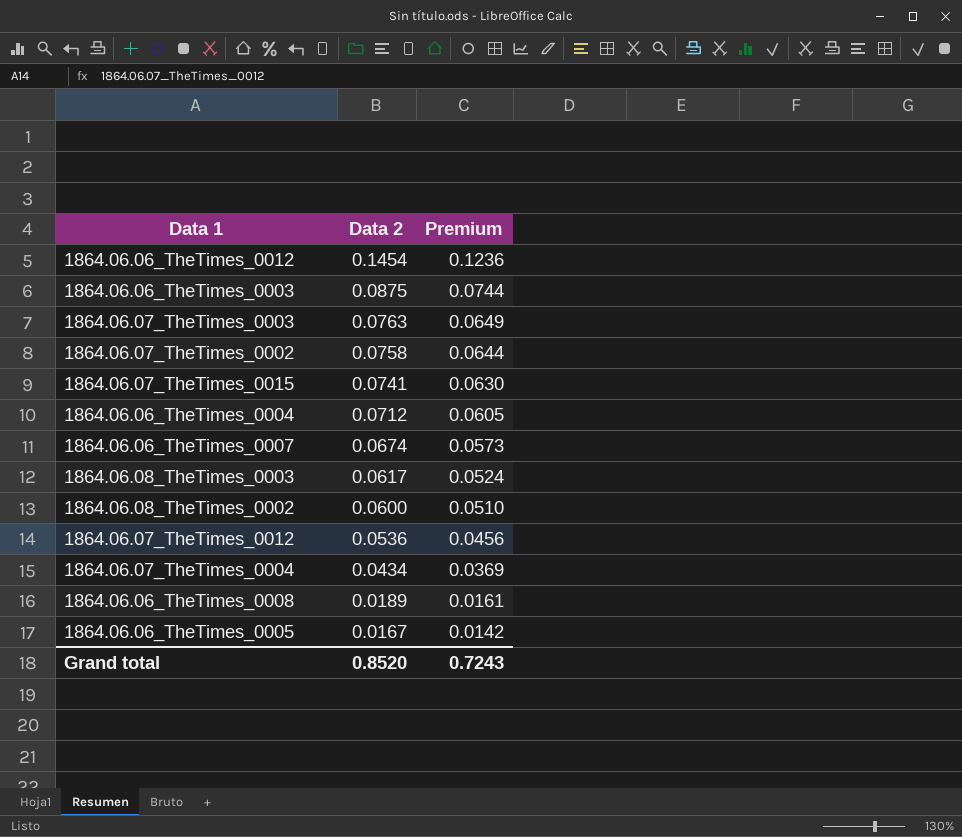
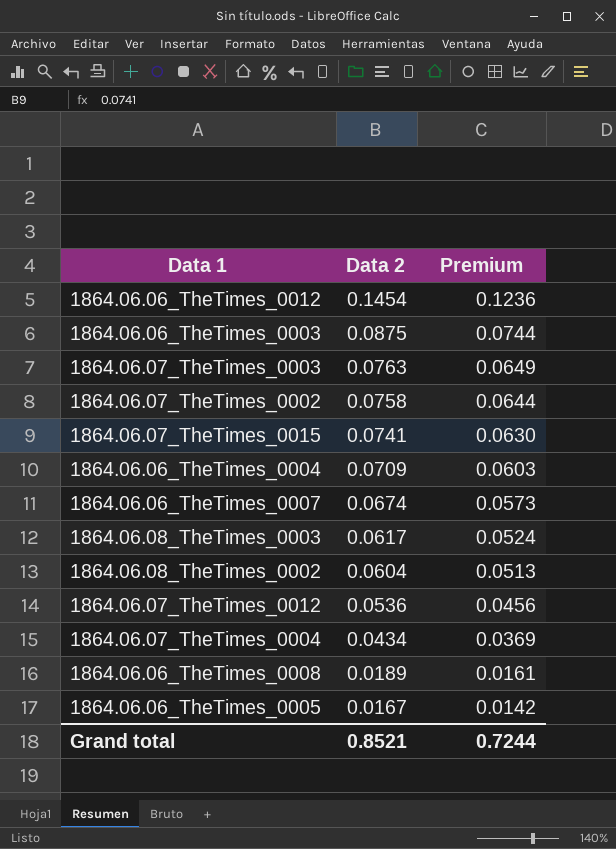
1864.06.06_TheTimes_0004 | Data 2: 0.0712 -> 0.0709
1864.06.06_TheTimes_0004 | Premium: 0.0605 -> 0.0603
1864.06.08_TheTimes_0002 | Data 2: 0.0600 -> 0.0604
1864.06.08_TheTimes_0002 | Premium: 0.0510 -> 0.0513
Grand total | Data 2: 0.8520 -> 0.8521
Grand total | Premium: 0.7243 -> 0.7244

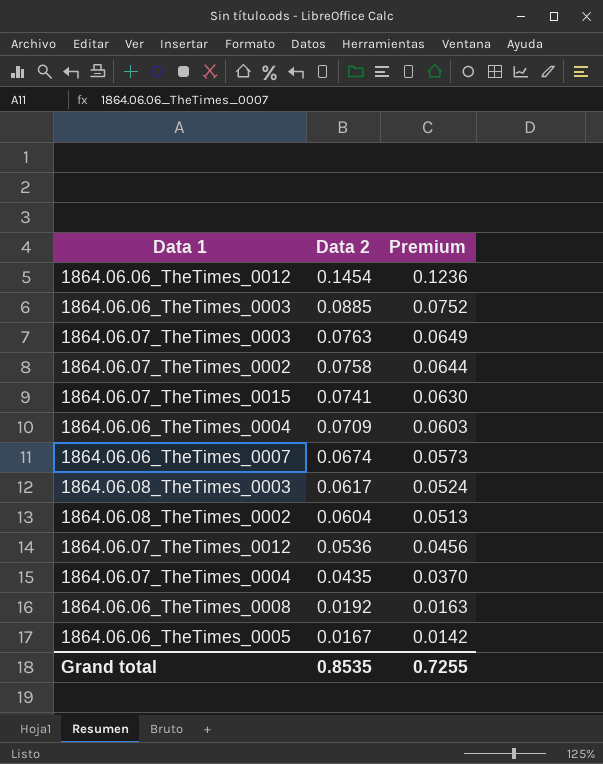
1864.06.06_TheTimes_0003 | Data 2: 0.0875 -> 0.0885
1864.06.06_TheTimes_0003 | Premium: 0.0744 -> 0.0752
1864.06.07_TheTimes_0004 | Data 2: 0.0434 -> 0.0435
1864.06.07_TheTimes_0004 | Premium: 0.0369 -> 0.0370
1864.06.06_TheTimes_0008 | Data 2: 0.0189 -> 0.0192
1864.06.06_TheTimes_0008 | Premium: 0.0161 -> 0.0163
Grand total | Data 2: 0.8521 -> 0.8535
Grand total | Premium: 0.7244 -> 0.7255

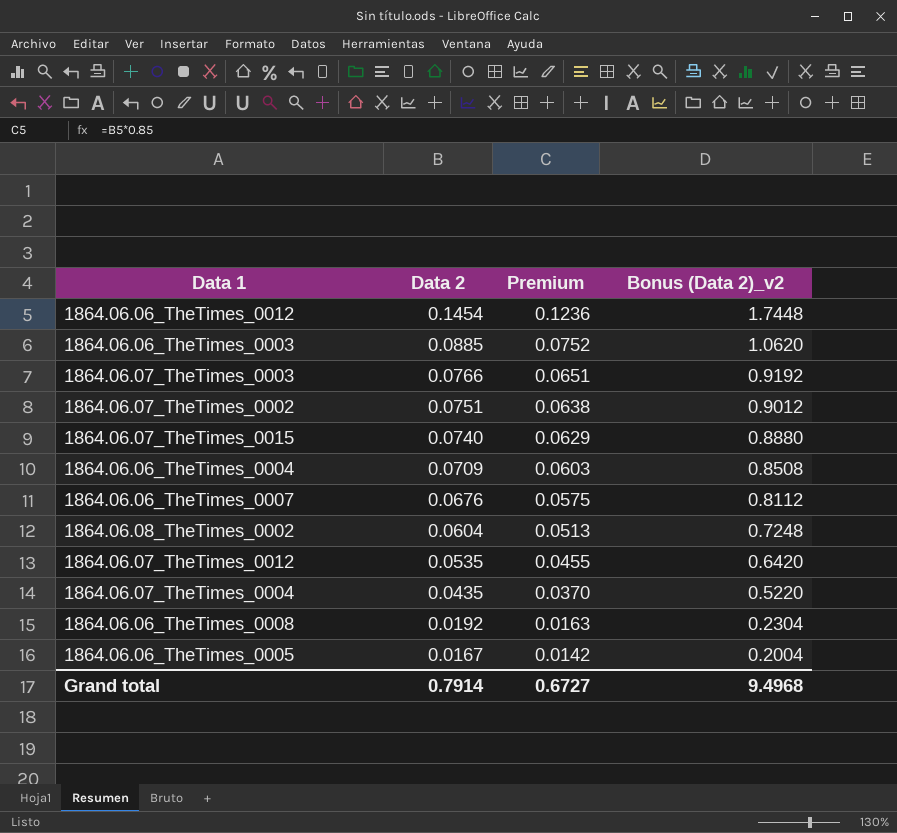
column Bonus (Data 2)_v2 | formula: none -> [Data 2] * 12
row 1864.06.08_TheTimes_0003: 0.0617 | 0.0524 -> none
1864.06.07_TheTimes_0003 | Data 2: 0.0763 -> 0.0766
1864.06.07_TheTimes_0003 | Premium: 0.0649 -> 0.0651
1864.06.07_TheTimes_0002 | Data 2: 0.0758 -> 0.0751
1864.06.07_TheTimes_0002 | Premium: 0.0644 -> 0.0638
1864.06.07_TheTimes_0015 | Data 2: 0.0741 -> 0.0740
1864.06.07_TheTimes_0015 | Premium: 0.0630 -> 0.0629
1864.06.06_TheTimes_0007 | Data 2: 0.0674 -> 0.0676
1864.06.06_TheTimes_0007 | Premium: 0.0573 -> 0.0575
1864.06.07_TheTimes_0012 | Data 2: 0.0536 -> 0.0535
1864.06.07_TheTimes_0012 | Premium: 0.0456 -> 0.0455
Grand total | Data 2: 0.8535 -> 0.7914
Grand total | Premium: 0.7255 -> 0.6727

